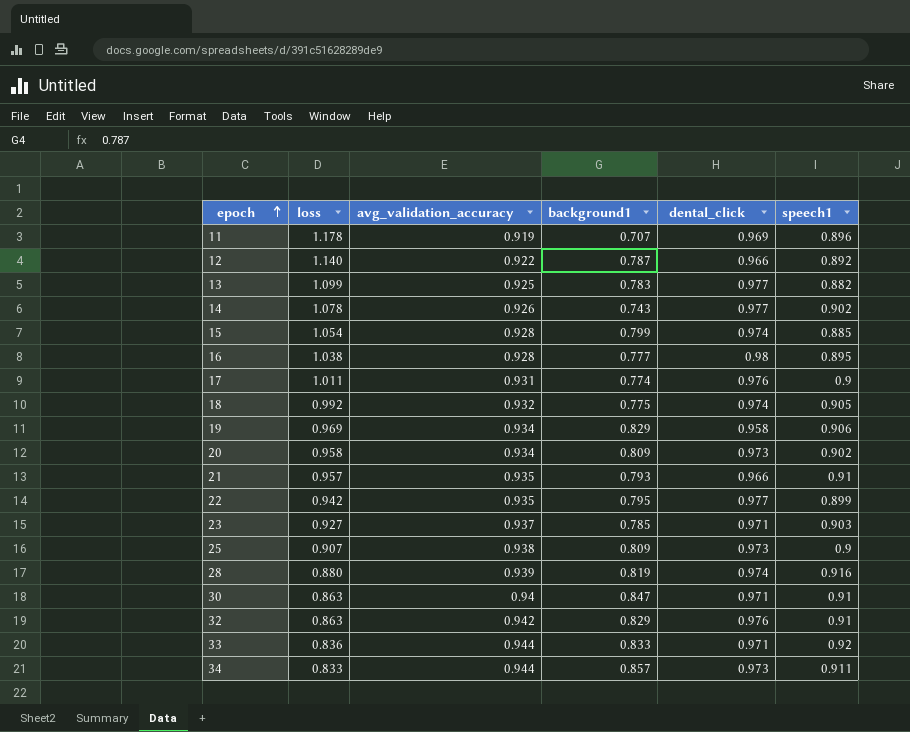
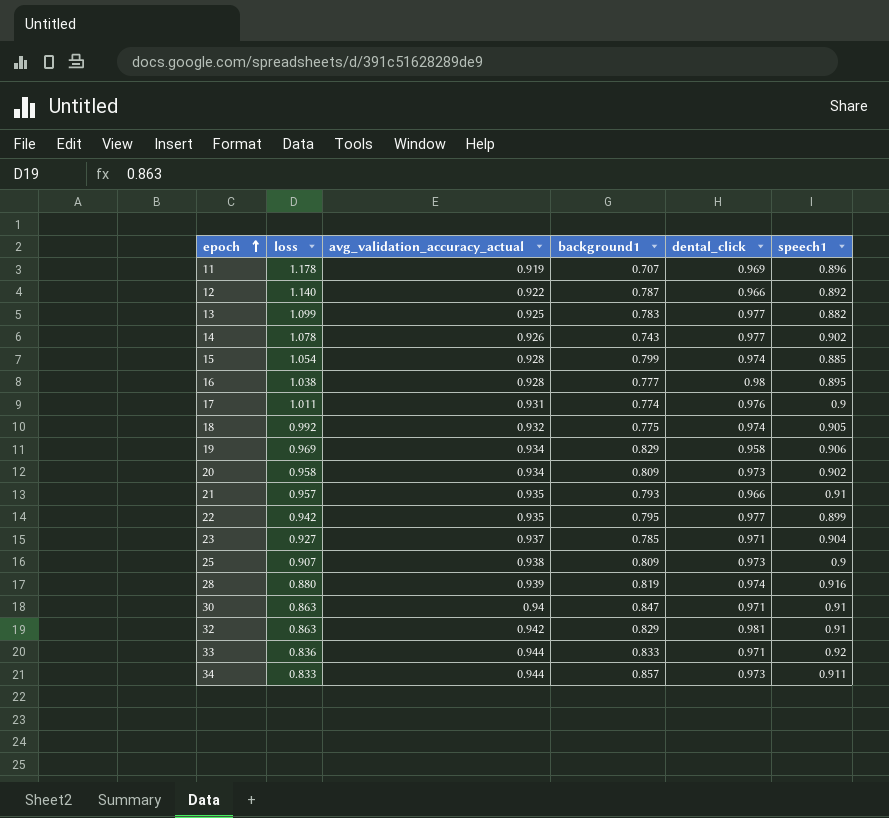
column name: avg_validation_accuracy -> avg_validation_accuracy_actual
23 | speech1: 0.903 -> 0.904
32 | dental_click: 0.976 -> 0.981

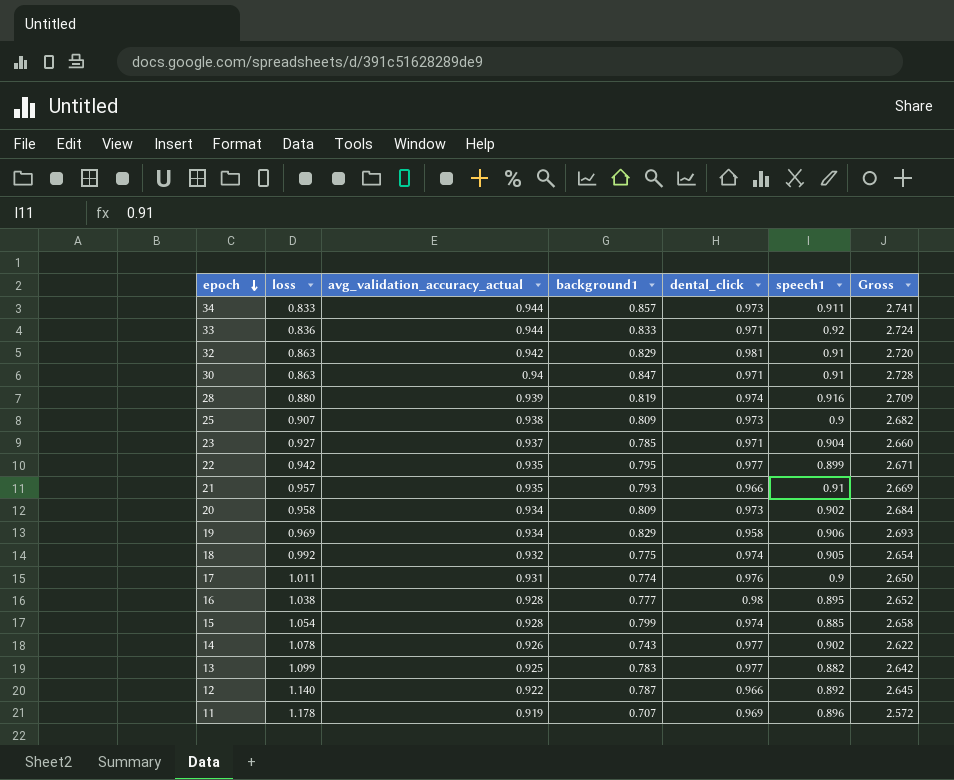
row order: epoch ascending -> epoch descending
column Gross | formula: none -> [background1] + [dental_click] + [speech1]

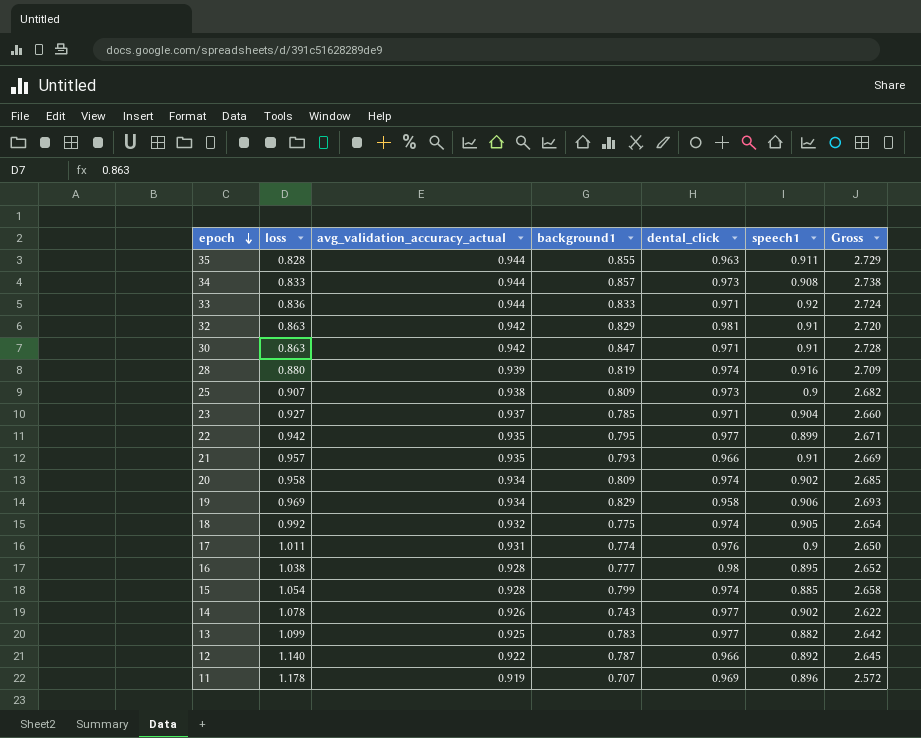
row 35: none -> 0.828 | 0.944 | 0.855 | 0.963 | 0.911 | 2.729
34 | speech1: 0.911 -> 0.908
34 | Gross: 2.741 -> 2.738
30 | avg_validation_accuracy_actual: 0.94 -> 0.942
20 | dental_click: 0.973 -> 0.974
20 | Gross: 2.684 -> 2.685

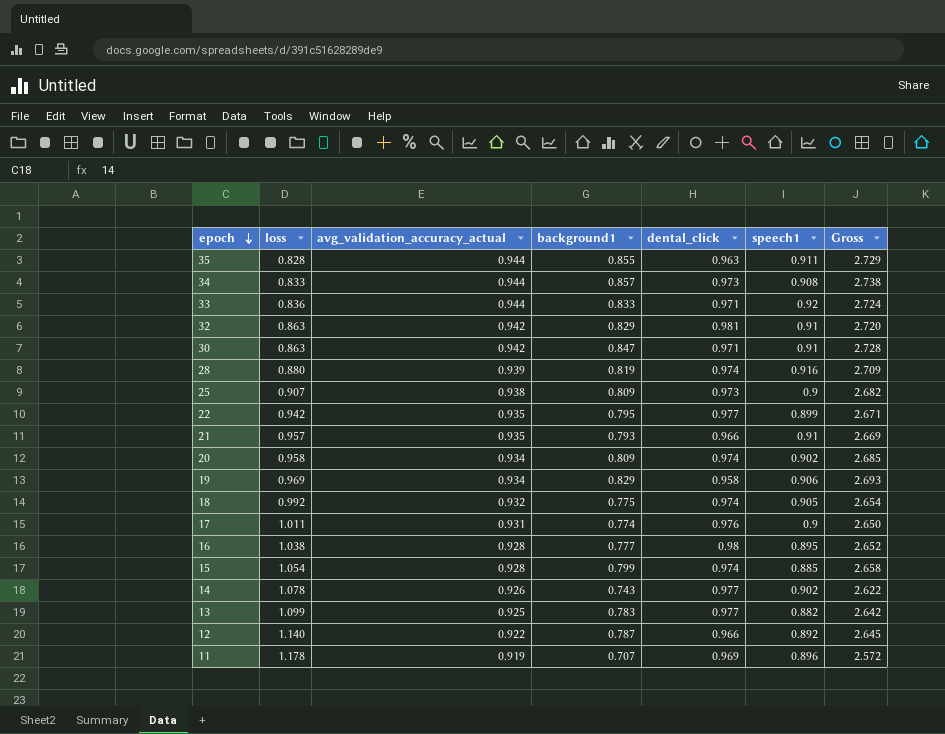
row 23: 0.927 | 0.937 | 0.785 | 0.971 | 0.904 | 2.660 -> none

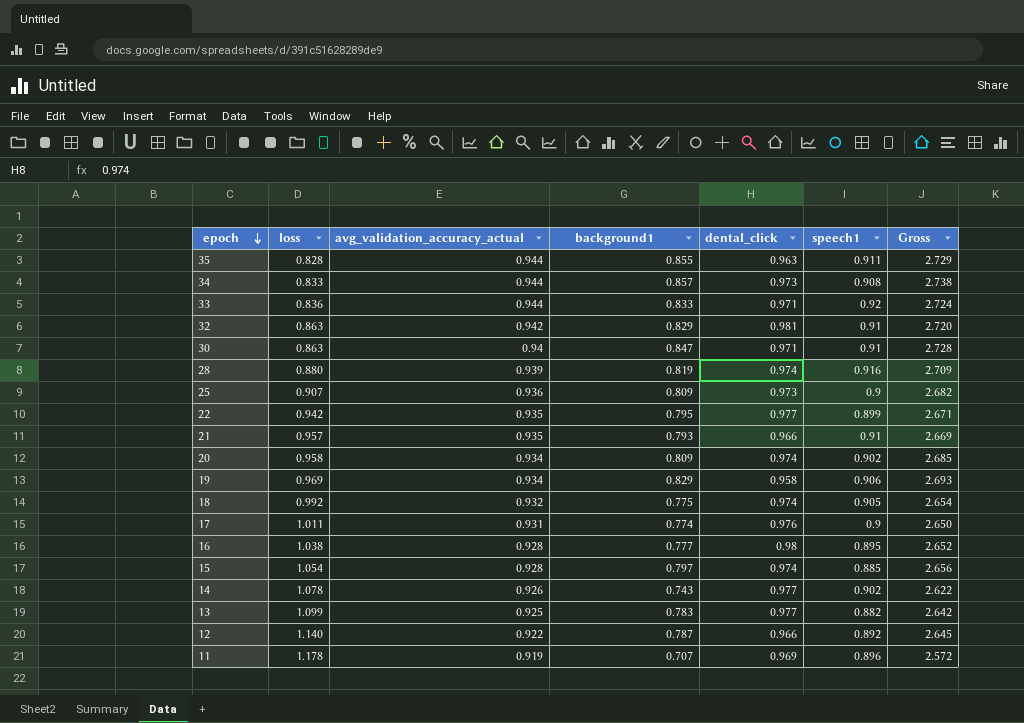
30 | avg_validation_accuracy_actual: 0.942 -> 0.94
25 | avg_validation_accuracy_actual: 0.938 -> 0.936
15 | background1: 0.799 -> 0.797
15 | Gross: 2.658 -> 2.656

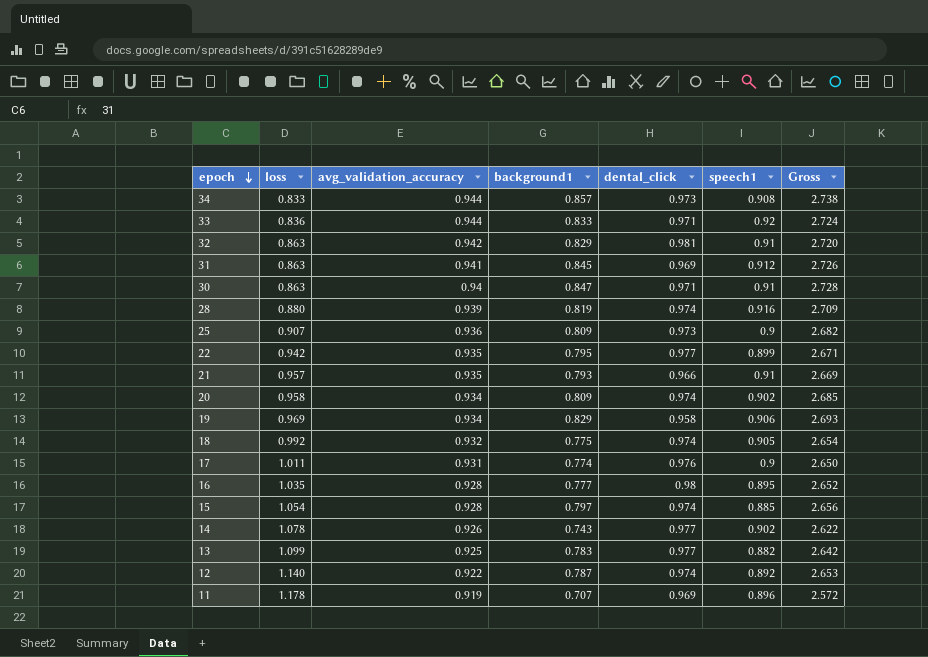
column name: avg_validation_accuracy_actual -> avg_validation_accuracy
row 35: 0.828 | 0.944 | 0.855 | 0.963 | 0.911 | 2.729 -> none
row 31: none -> 0.863 | 0.941 | 0.845 | 0.969 | 0.912 | 2.726
16 | loss: 1.038 -> 1.035
12 | dental_click: 0.966 -> 0.974
12 | Gross: 2.645 -> 2.653

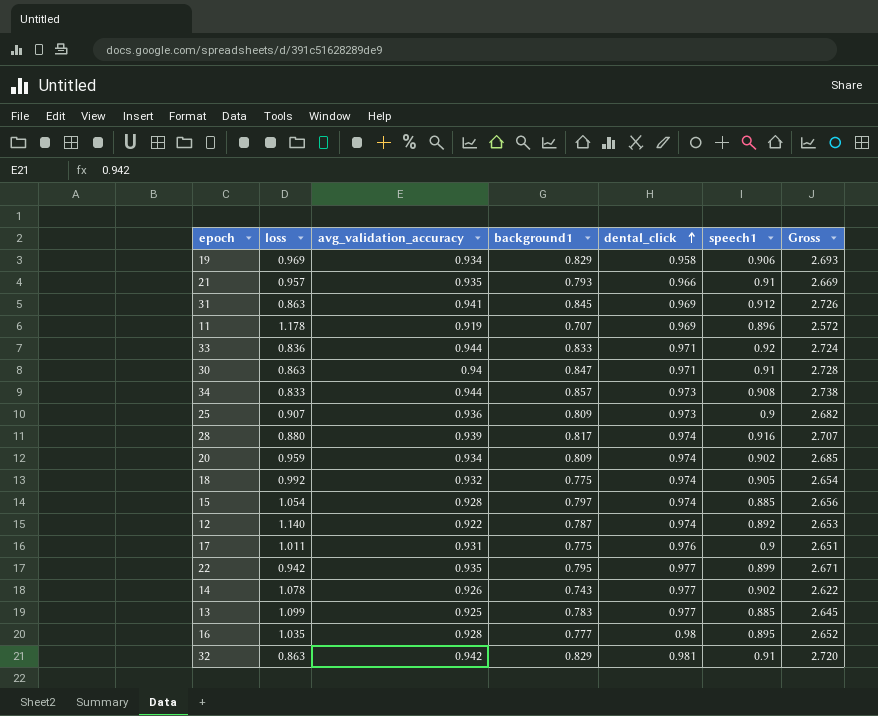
row order: epoch descending -> dental_click ascending
28 | background1: 0.819 -> 0.817
28 | Gross: 2.709 -> 2.707
20 | loss: 0.958 -> 0.959
17 | background1: 0.774 -> 0.775
17 | Gross: 2.650 -> 2.651
13 | speech1: 0.882 -> 0.885
13 | Gross: 2.642 -> 2.645

